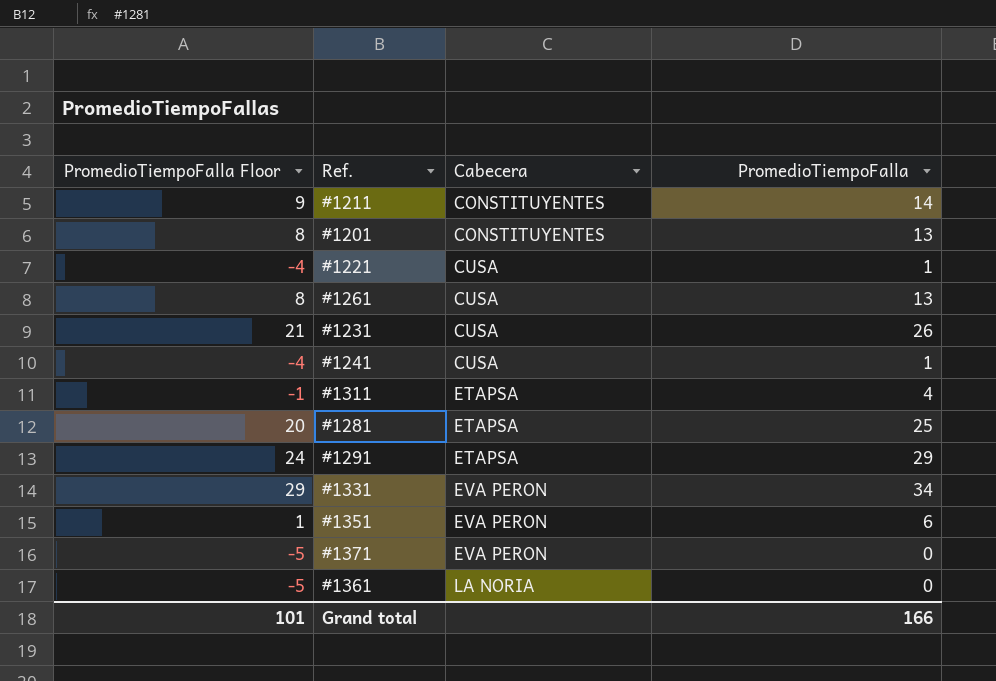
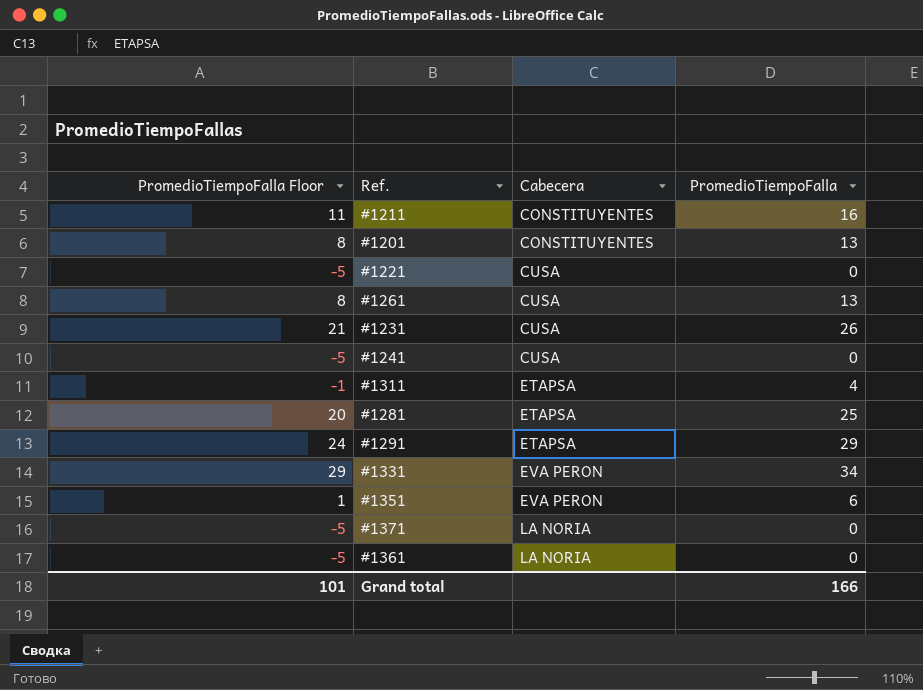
#1211 | PromedioTiempoFalla Floor: 9 -> 11
#1211 | PromedioTiempoFalla: 14 -> 16
#1221 | PromedioTiempoFalla Floor: -4 -> -5
#1221 | PromedioTiempoFalla: 1 -> 0
#1241 | PromedioTiempoFalla Floor: -4 -> -5
#1241 | PromedioTiempoFalla: 1 -> 0
#1371 | Cabecera: EVA PERON -> LA NORIA

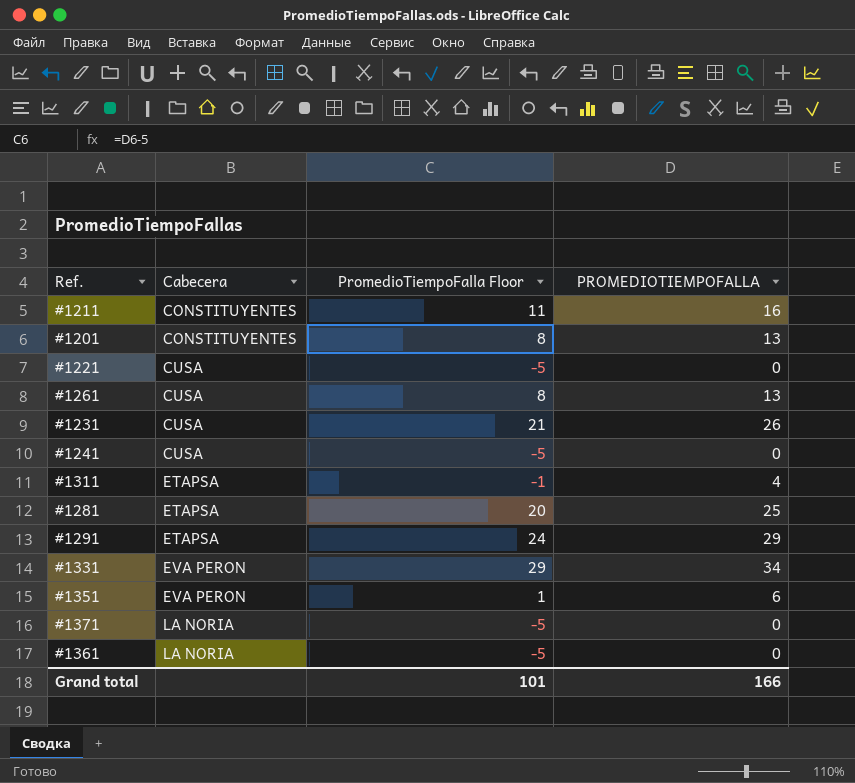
column PromedioTiempoFalla Floor | position: 1 -> 3
column name: PromedioTiempoFalla -> PROMEDIOTIEMPOFALLA

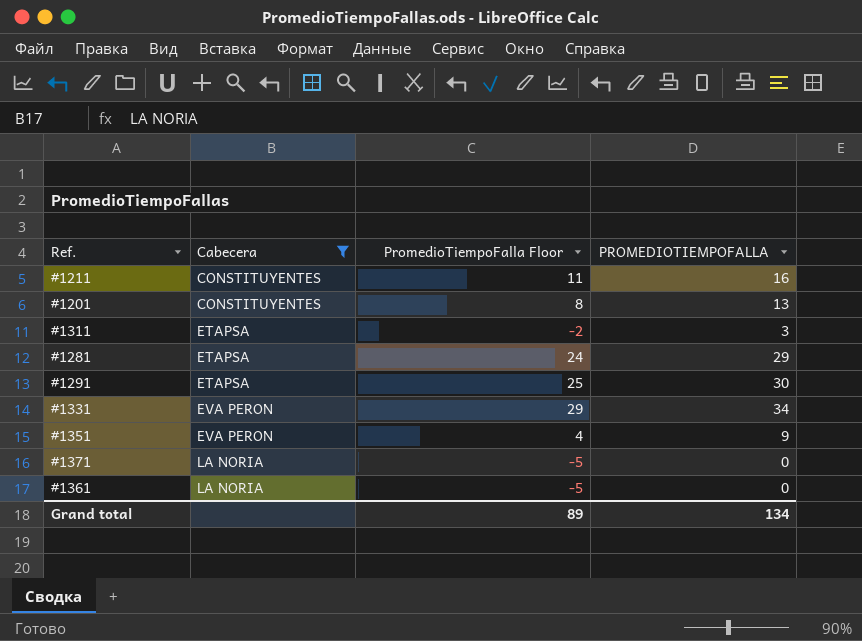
filter: none -> Cabecera != CUSA
#1311 | PromedioTiempoFalla Floor: -1 -> -2
#1311 | PROMEDIOTIEMPOFALLA: 4 -> 3
#1281 | PromedioTiempoFalla Floor: 20 -> 24
#1281 | PROMEDIOTIEMPOFALLA: 25 -> 29
#1291 | PromedioTiempoFalla Floor: 24 -> 25
#1291 | PROMEDIOTIEMPOFALLA: 29 -> 30
#1351 | PromedioTiempoFalla Floor: 1 -> 4
#1351 | PROMEDIOTIEMPOFALLA: 6 -> 9
Grand total | PromedioTiempoFalla Floor: 101 -> 89
Grand total | PROMEDIOTIEMPOFALLA: 166 -> 134

